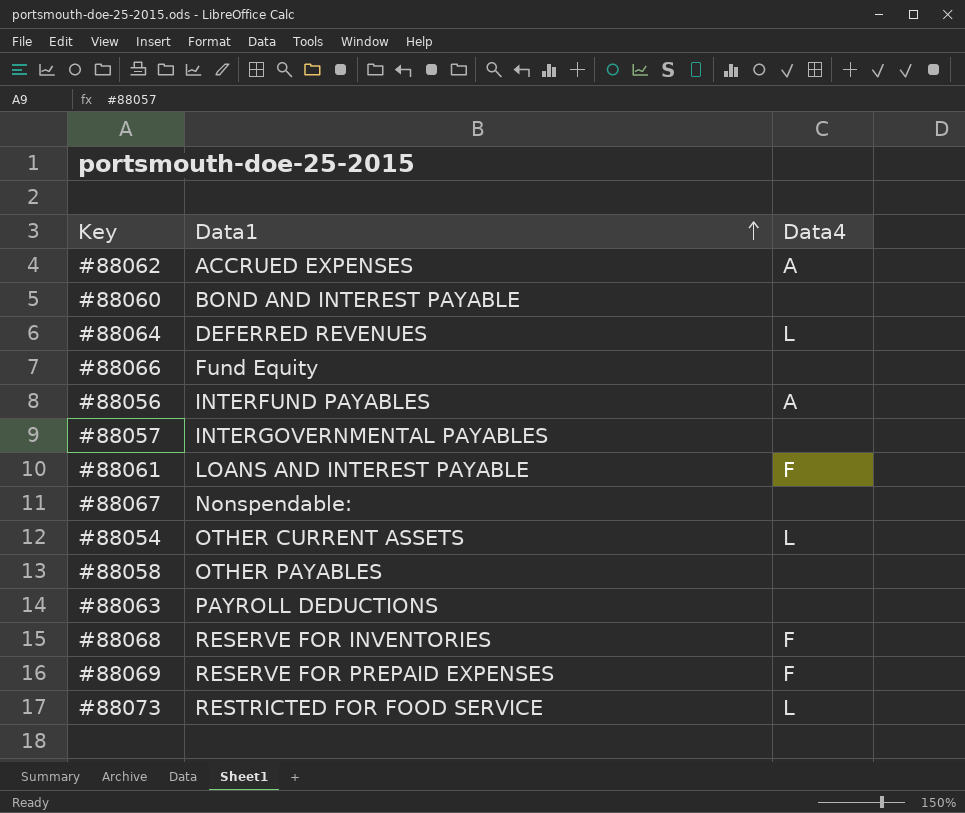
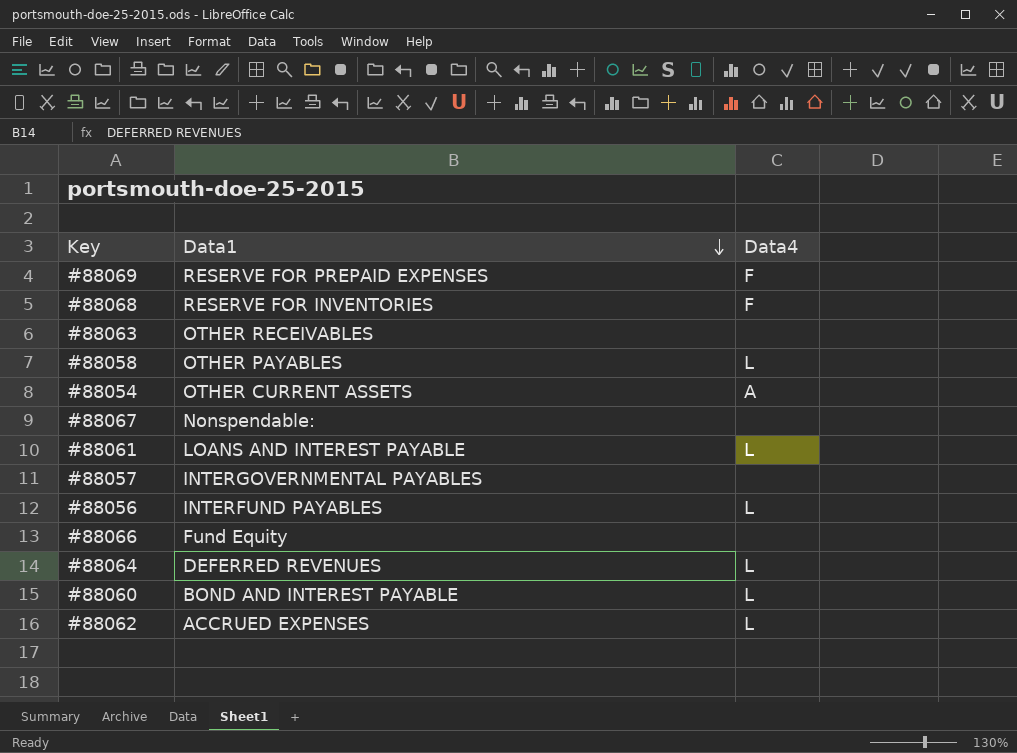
row order: Data1 ascending -> Data1 descending
row #88073: RESTRICTED FOR FOOD SERVICE | L -> none
#88063 | Data1: PAYROLL DEDUCTIONS -> OTHER RECEIVABLES
#88058 | Data4: none -> L
#88054 | Data4: L -> A
#88061 | Data4: F -> L
#88056 | Data4: A -> L
#88060 | Data4: none -> L
#88062 | Data4: A -> L

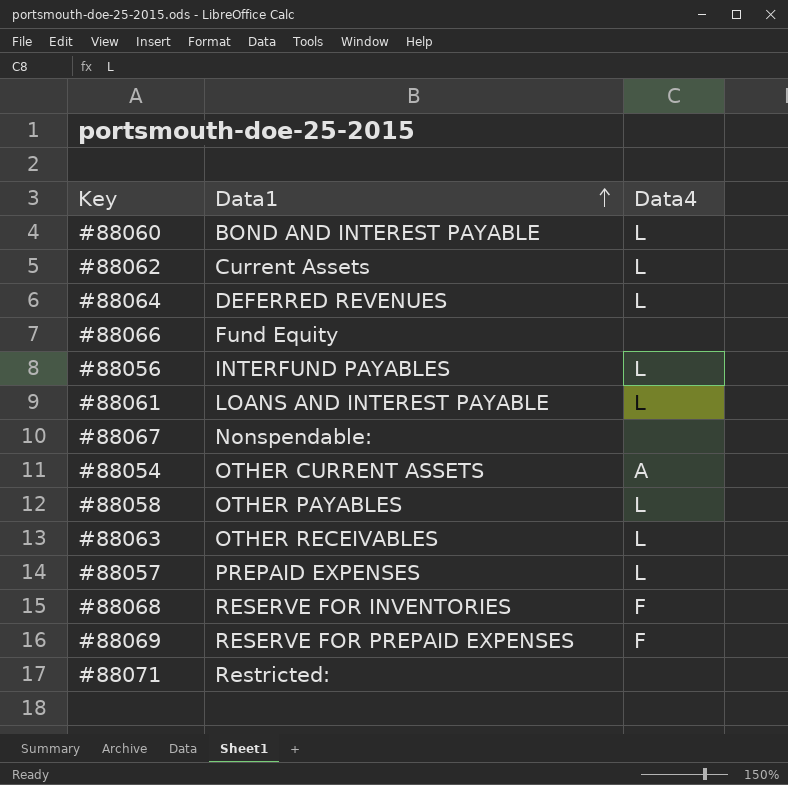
row order: Data1 descending -> Data1 ascending
#88062 | Data1: ACCRUED EXPENSES -> Current Assets
#88063 | Data4: none -> L
#88057 | Data1: INTERGOVERNMENTAL PAYABLES -> PREPAID EXPENSES
#88057 | Data4: none -> L
row #88071: none -> Restricted: | none

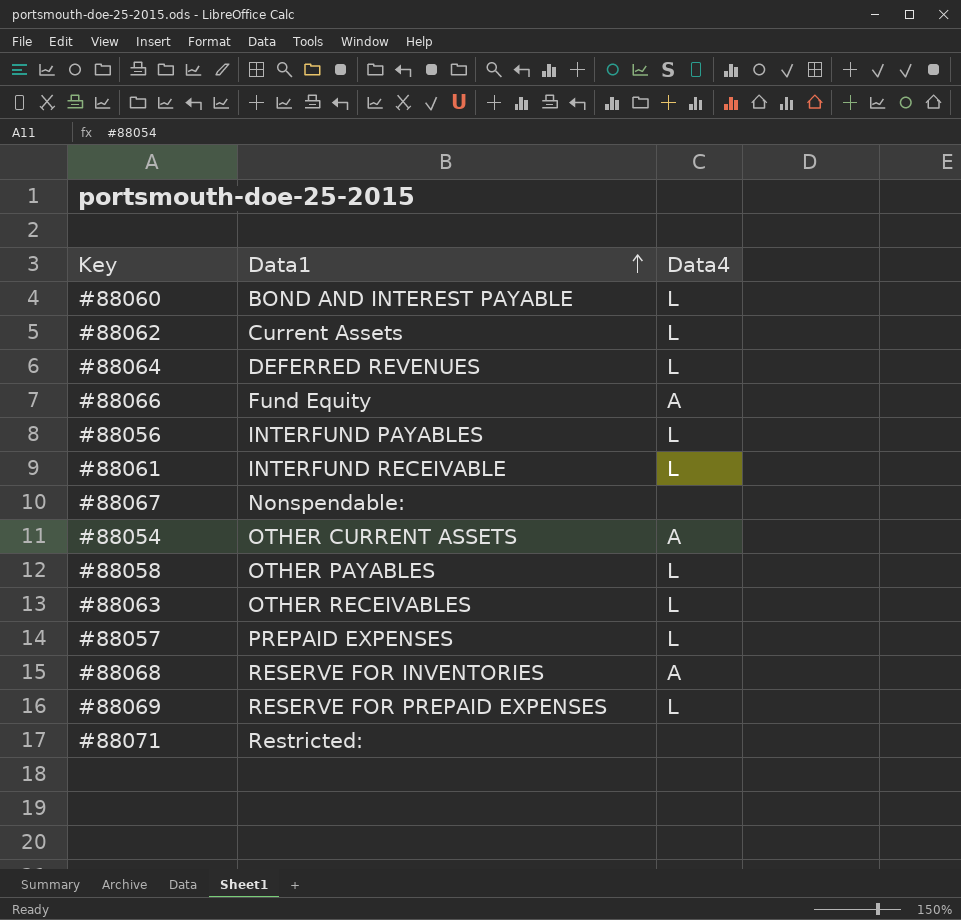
#88066 | Data4: none -> A
#88061 | Data1: LOANS AND INTEREST PAYABLE -> INTERFUND RECEIVABLE
#88068 | Data4: F -> A
#88069 | Data4: F -> L

